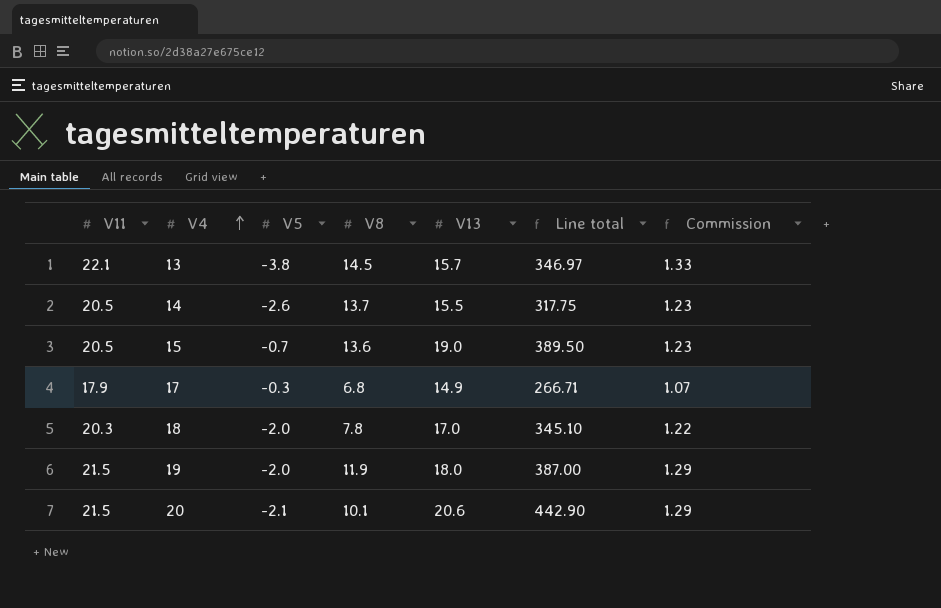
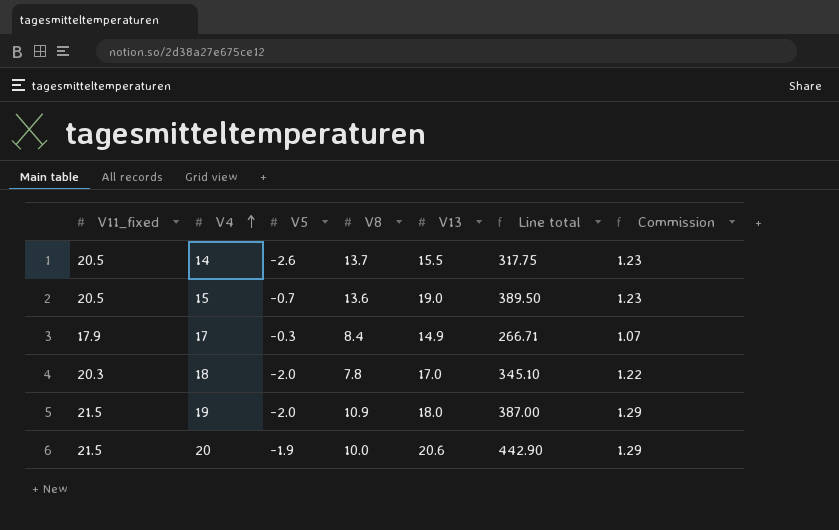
column name: V11 -> V11_fixed
row 13: 22.1 | -3.8 | 14.5 | 15.7 | 346.97 | 1.33 -> none
17 | V8: 6.8 -> 8.4
19 | V8: 11.9 -> 10.9
20 | V5: -2.1 -> -1.9
20 | V8: 10.1 -> 10.0

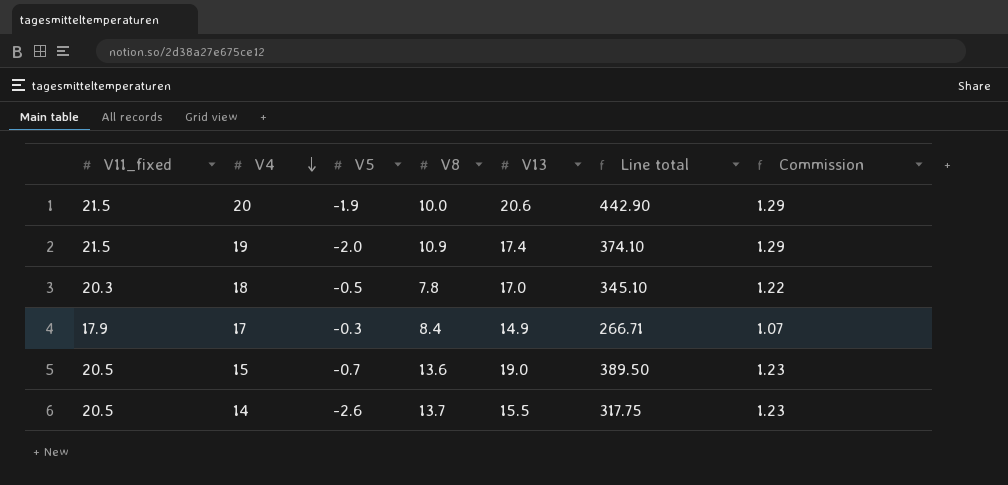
row order: V4 ascending -> V4 descending
19 | V13: 18.0 -> 17.4
19 | Line total: 387.00 -> 374.10
18 | V5: -2.0 -> -0.5

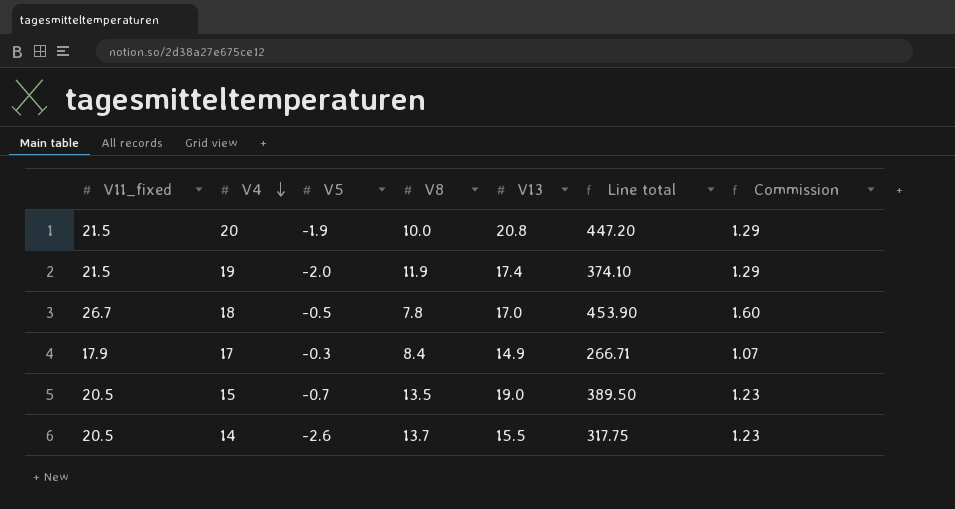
20 | V13: 20.6 -> 20.8
20 | Line total: 442.90 -> 447.20
19 | V8: 10.9 -> 11.9
18 | V11_fixed: 20.3 -> 26.7
18 | Line total: 345.10 -> 453.90
18 | Commission: 1.22 -> 1.60
15 | V8: 13.6 -> 13.5

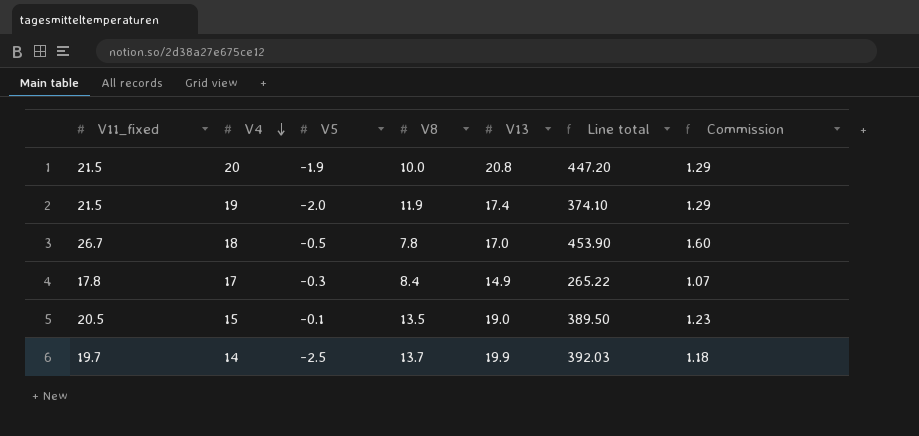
17 | V11_fixed: 17.9 -> 17.8
17 | Line total: 266.71 -> 265.22
15 | V5: -0.7 -> -0.1
14 | V11_fixed: 20.5 -> 19.7
14 | V5: -2.6 -> -2.5
14 | V13: 15.5 -> 19.9
14 | Line total: 317.75 -> 392.03
14 | Commission: 1.23 -> 1.18

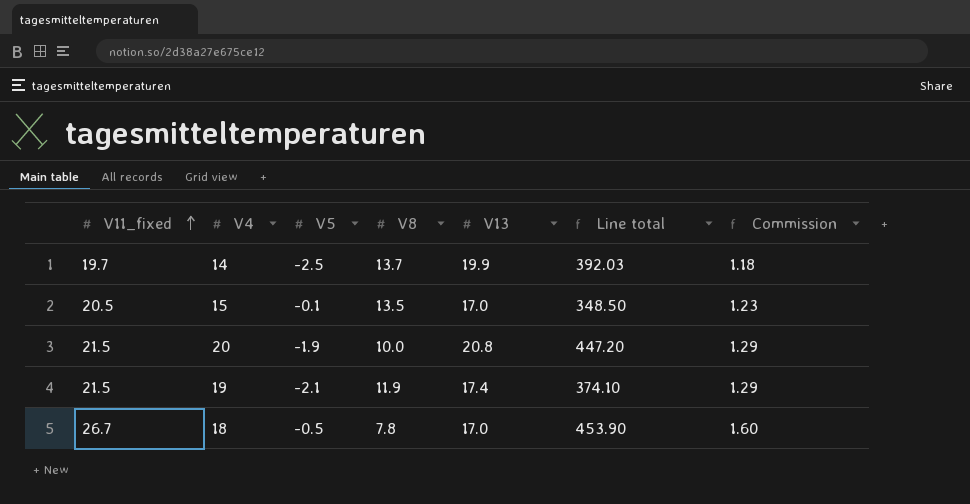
row order: V4 descending -> V11_fixed ascending
row 17: 17.8 | -0.3 | 8.4 | 14.9 | 265.22 | 1.07 -> none
15 | V13: 19.0 -> 17.0
15 | Line total: 389.50 -> 348.50
19 | V5: -2.0 -> -2.1

